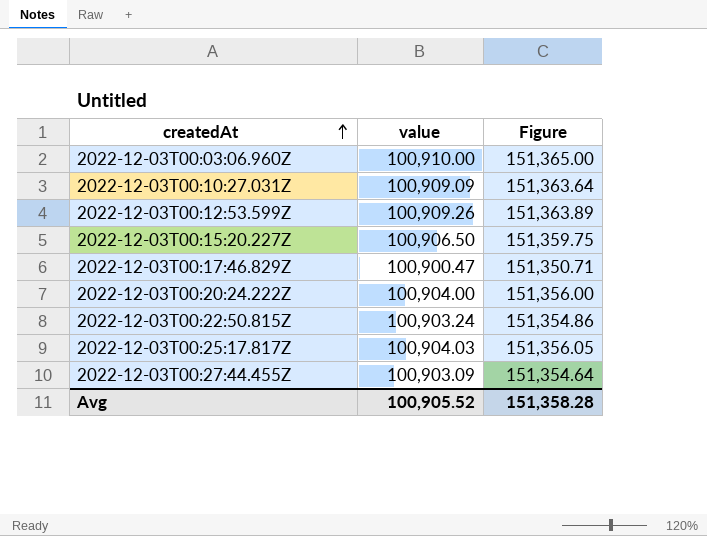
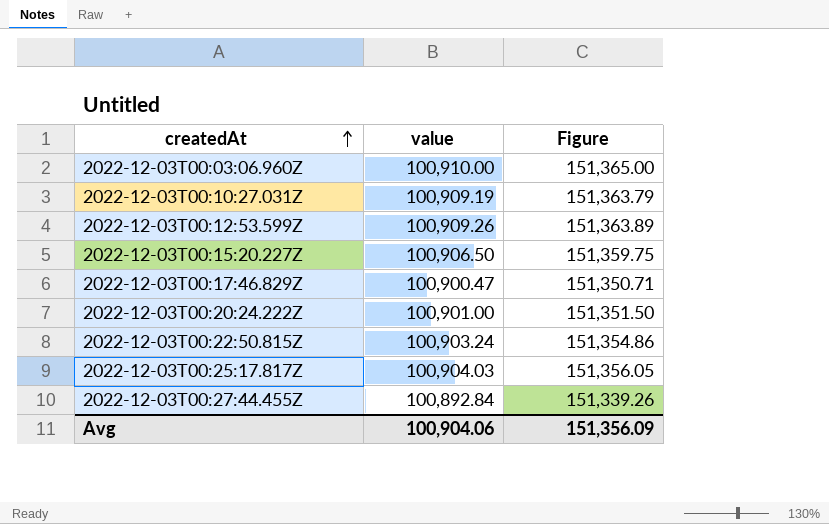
2022-12-03T00:10:27.031Z | value: 100,909.09 -> 100,909.19
2022-12-03T00:10:27.031Z | Figure: 151,363.64 -> 151,363.79
2022-12-03T00:20:24.222Z | value: 100,904.00 -> 100,901.00
2022-12-03T00:20:24.222Z | Figure: 151,356.00 -> 151,351.50
2022-12-03T00:27:44.455Z | value: 100,903.09 -> 100,892.84
2022-12-03T00:27:44.455Z | Figure: 151,354.64 -> 151,339.26
Avg | value: 100,905.52 -> 100,904.06
Avg | Figure: 151,358.28 -> 151,356.09

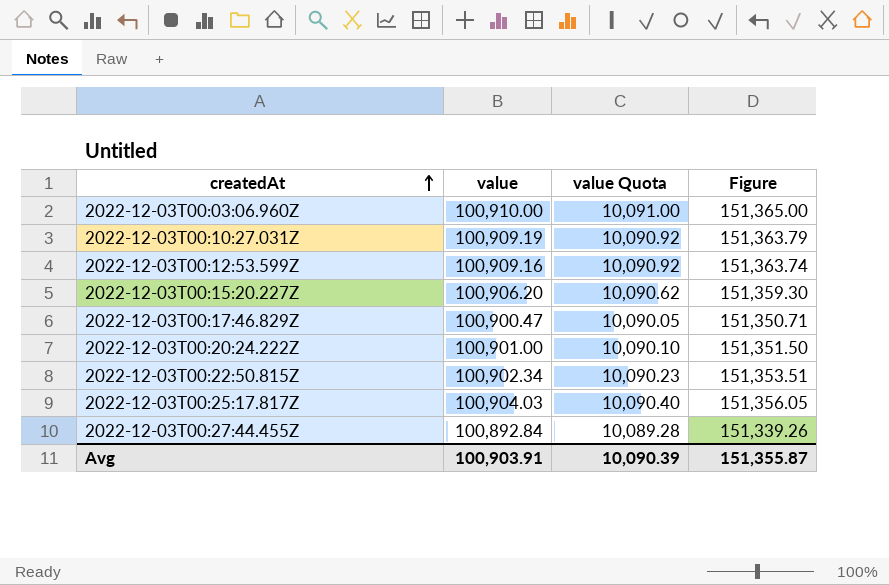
column value Quota | formula: none -> [value] * 0.1
2022-12-03T00:12:53.599Z | value: 100,909.26 -> 100,909.16
2022-12-03T00:12:53.599Z | Figure: 151,363.89 -> 151,363.74
2022-12-03T00:15:20.227Z | value: 100,906.50 -> 100,906.20
2022-12-03T00:15:20.227Z | Figure: 151,359.75 -> 151,359.30
2022-12-03T00:22:50.815Z | value: 100,903.24 -> 100,902.34
2022-12-03T00:22:50.815Z | Figure: 151,354.86 -> 151,353.51
Avg | value: 100,904.06 -> 100,903.91
Avg | Figure: 151,356.09 -> 151,355.87

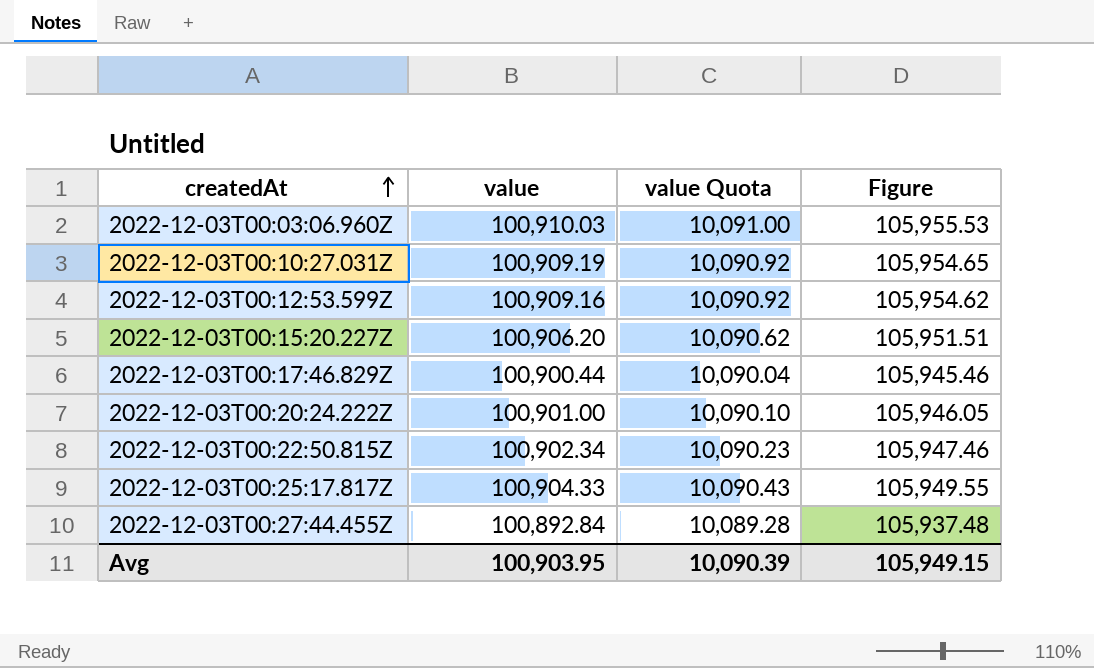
column Figure | formula: [value] * 1.5 -> [value] * 1.05
2022-12-03T00:03:06.960Z | value: 100,910.00 -> 100,910.03
2022-12-03T00:17:46.829Z | value: 100,900.47 -> 100,900.44
2022-12-03T00:17:46.829Z | value Quota: 10,090.05 -> 10,090.04
2022-12-03T00:25:17.817Z | value: 100,904.03 -> 100,904.33
2022-12-03T00:25:17.817Z | value Quota: 10,090.40 -> 10,090.43
Avg | value: 100,903.91 -> 100,903.95
Avg | Figure: 151,355.87 -> 105,949.15

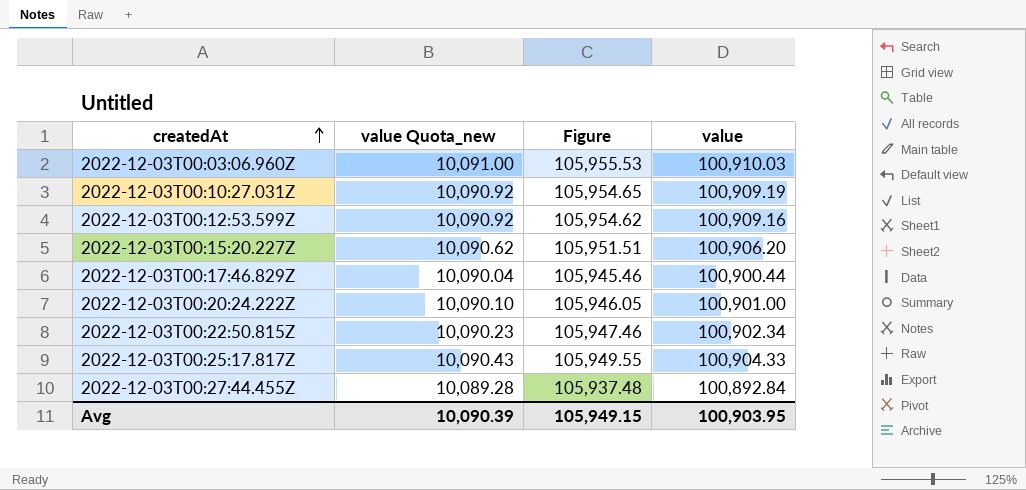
column name: value Quota -> value Quota_new
column value | position: 2 -> 4

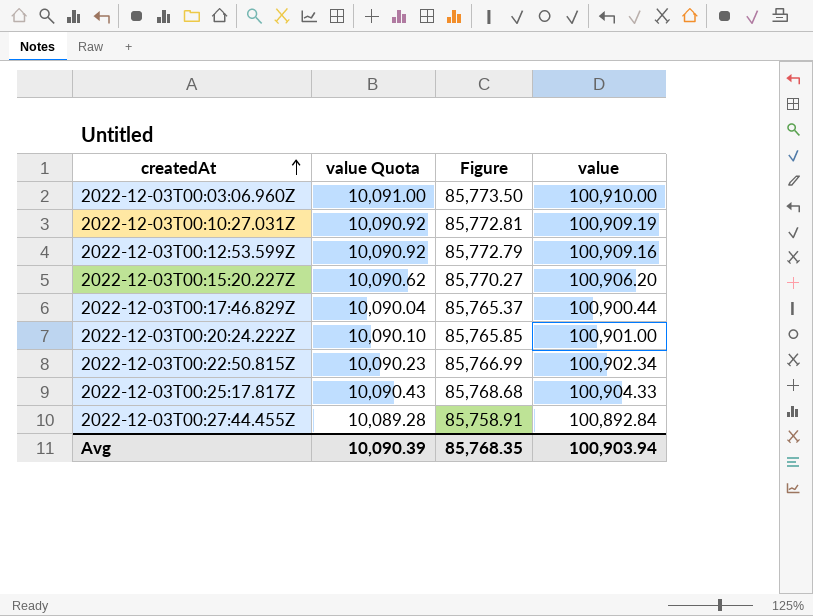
column name: value Quota_new -> value Quota
column Figure | formula: [value] * 1.05 -> [value] * 0.85
2022-12-03T00:03:06.960Z | value: 100,910.03 -> 100,910.00
Avg | Figure: 105,949.15 -> 85,768.35
Avg | value: 100,903.95 -> 100,903.94

